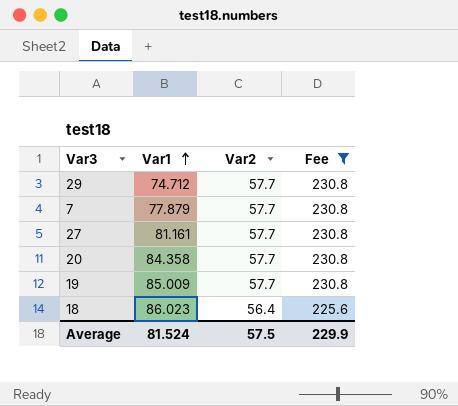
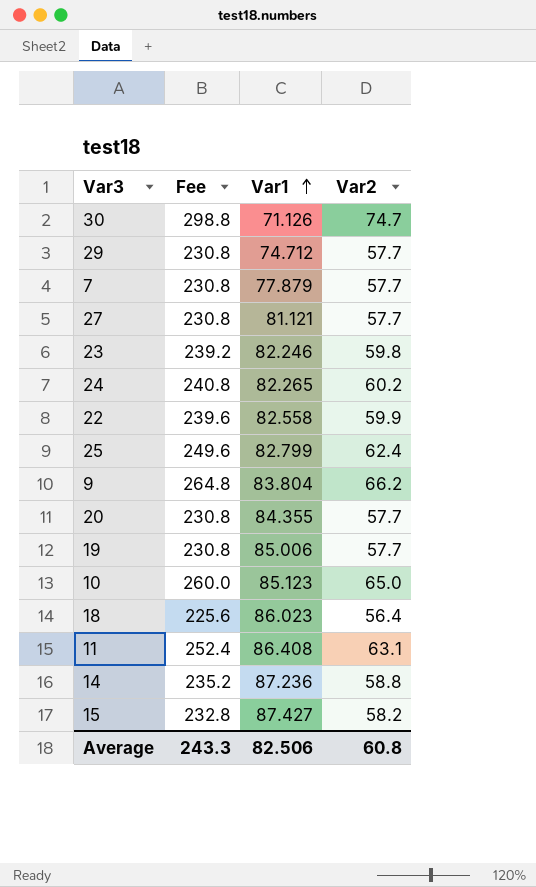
filter: Fee <= 230.8 -> none
column Fee | position: 4 -> 2
27 | Var1: 81.161 -> 81.121
20 | Var1: 84.358 -> 84.355
19 | Var1: 85.009 -> 85.006
Average | Fee: 229.9 -> 243.3
Average | Var1: 81.524 -> 82.506
Average | Var2: 57.5 -> 60.8

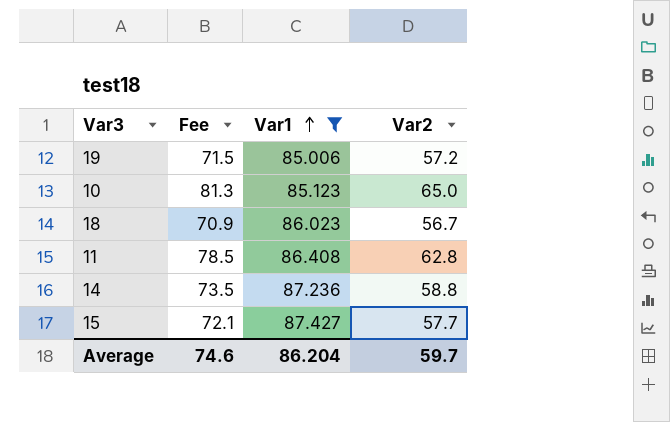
filter: none -> Var1 >= 85.006
column Fee | formula: [Var2] * 4 -> [Var2] * 1.25
19 | Var2: 57.7 -> 57.2
18 | Var2: 56.4 -> 56.7
11 | Var2: 63.1 -> 62.8
15 | Var2: 58.2 -> 57.7
Average | Fee: 243.3 -> 74.6
Average | Var1: 82.506 -> 86.204
Average | Var2: 60.8 -> 59.7

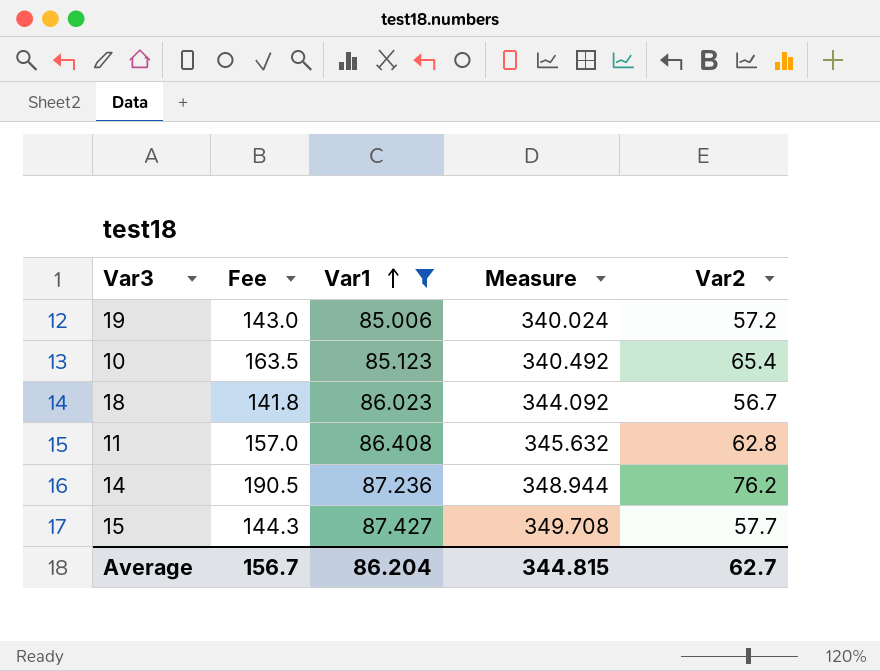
column Fee | formula: [Var2] * 1.25 -> [Var2] * 2.5
column Measure | formula: none -> [Var1] * 4
10 | Var2: 65.0 -> 65.4
14 | Var2: 58.8 -> 76.2
Average | Fee: 74.6 -> 156.7
Average | Var2: 59.7 -> 62.7

